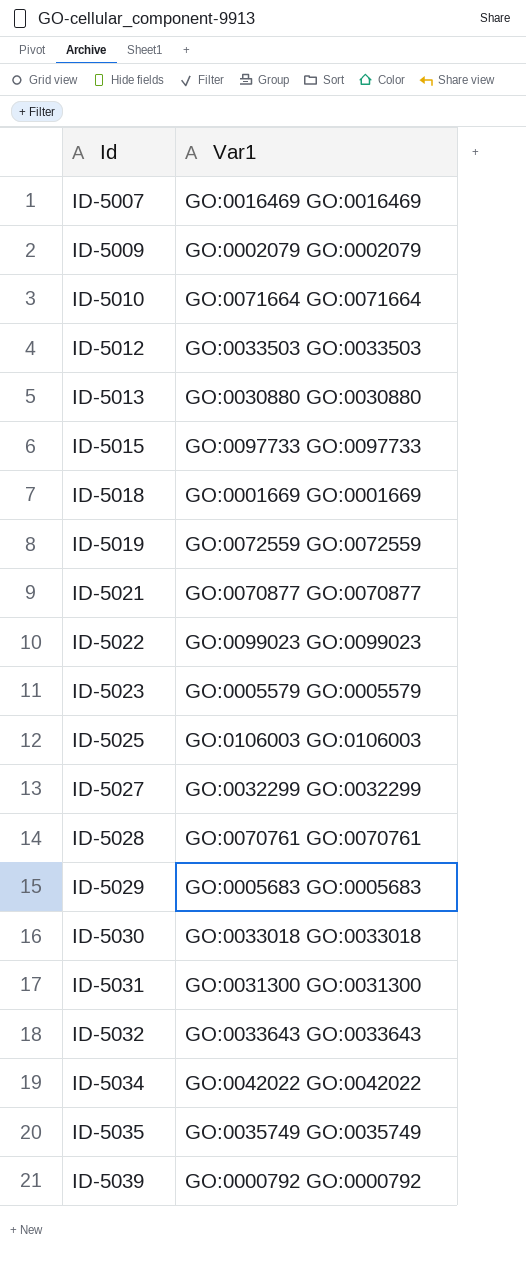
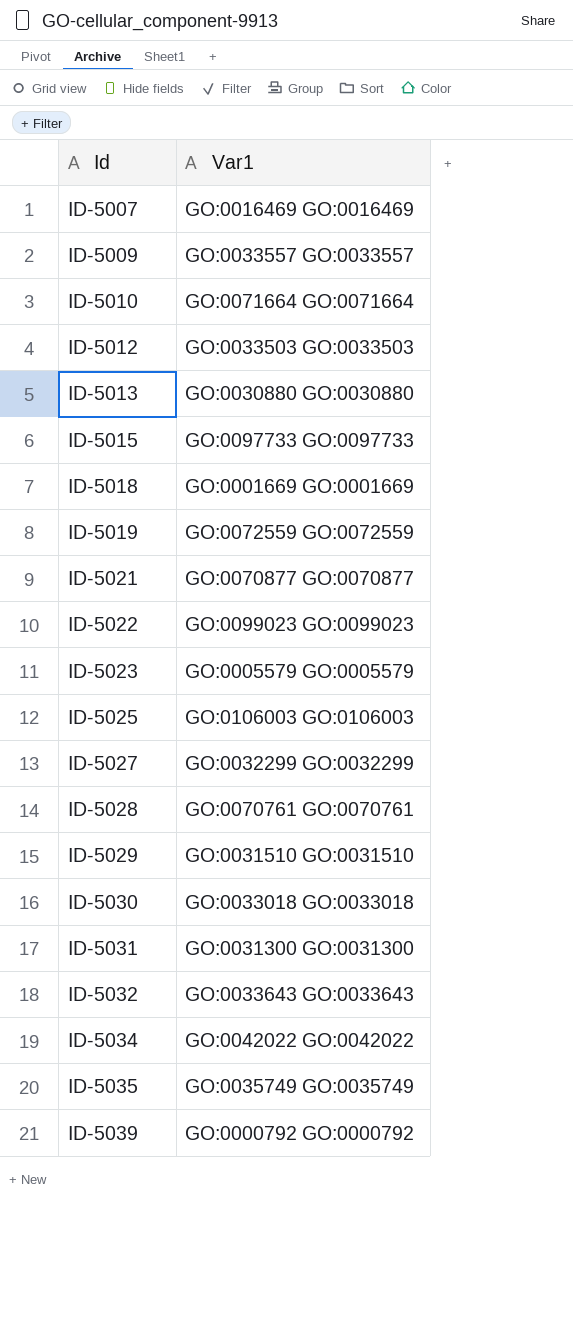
ID-5009 | Var1: GO:0002079 GO:0002079 -> GO:0033557 GO:0033557
ID-5029 | Var1: GO:0005683 GO:0005683 -> GO:0031510 GO:0031510

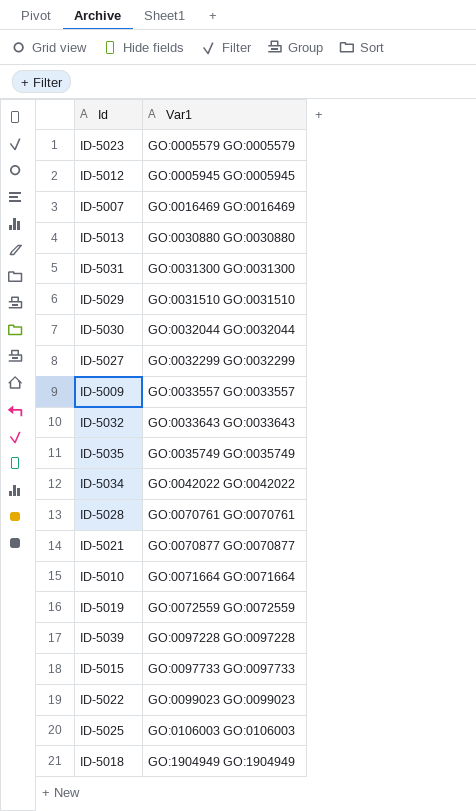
row order: Id ascending -> Var1 ascending
ID-5012 | Var1: GO:0033503 GO:0033503 -> GO:0005945 GO:0005945
ID-5030 | Var1: GO:0033018 GO:0033018 -> GO:0032044 GO:0032044
ID-5039 | Var1: GO:0000792 GO:0000792 -> GO:0097228 GO:0097228
ID-5018 | Var1: GO:0001669 GO:0001669 -> GO:1904949 GO:1904949

